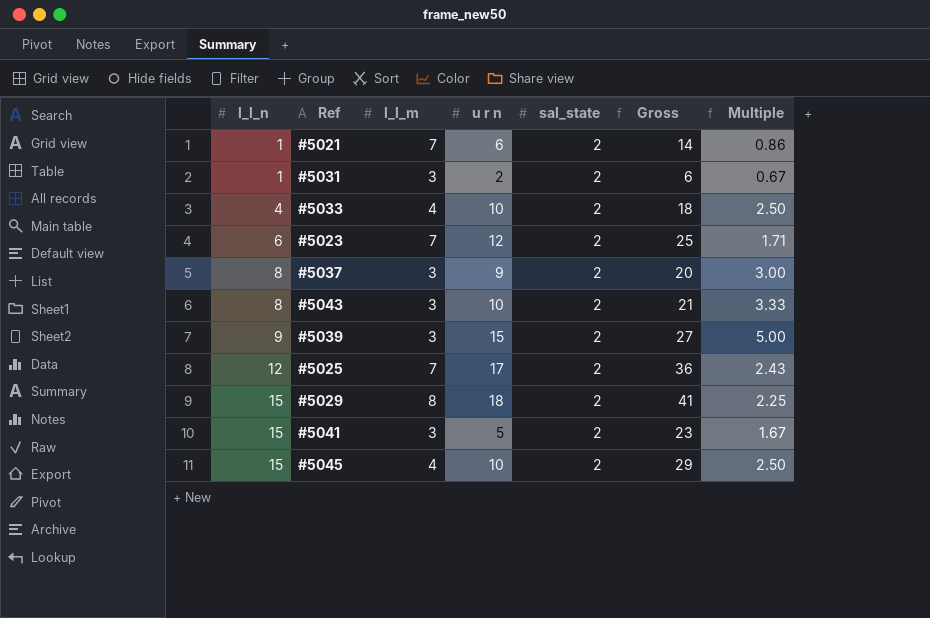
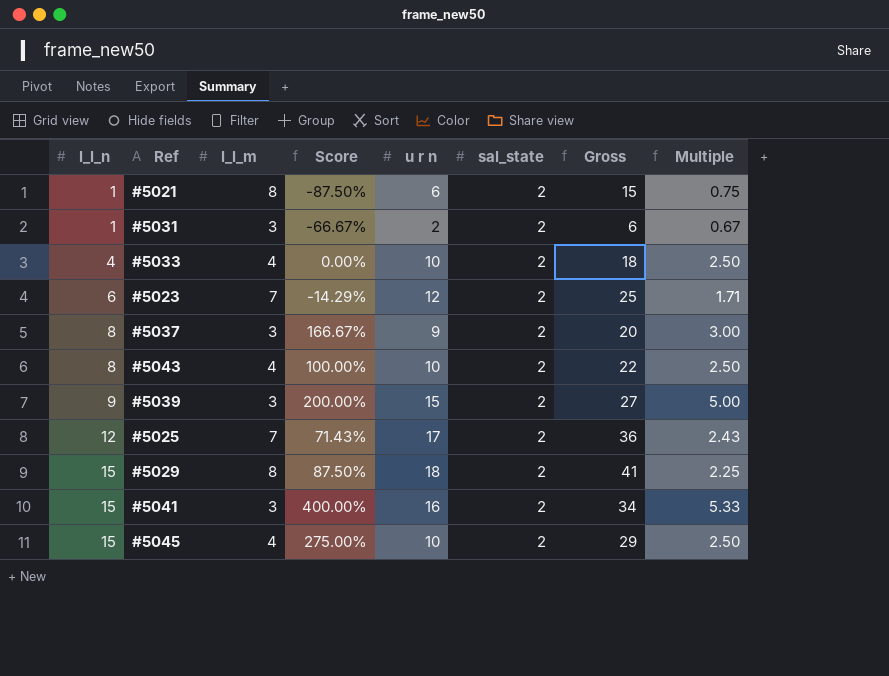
column Score | formula: none -> ([l_l_n] - [l_l_m]) / [l_l_m]
#5021 | l_l_m: 7 -> 8
#5021 | Gross: 14 -> 15
#5021 | Multiple: 0.86 -> 0.75
#5043 | l_l_m: 3 -> 4
#5043 | Gross: 21 -> 22
#5043 | Multiple: 3.33 -> 2.50
#5041 | u r n: 5 -> 16
#5041 | Gross: 23 -> 34
#5041 | Multiple: 1.67 -> 5.33

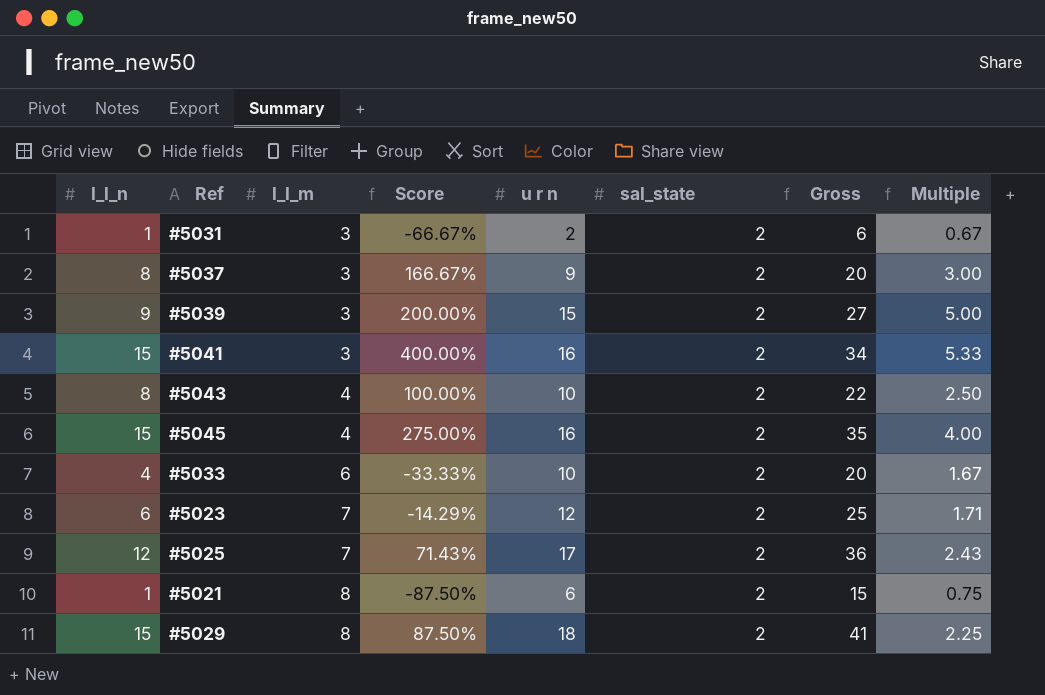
row order: l_l_n ascending -> l_l_m ascending
#5045 | u r n: 10 -> 16
#5045 | Gross: 29 -> 35
#5045 | Multiple: 2.50 -> 4.00
#5033 | l_l_m: 4 -> 6
#5033 | Score: 0.00% -> -33.33%
#5033 | Gross: 18 -> 20
#5033 | Multiple: 2.50 -> 1.67

